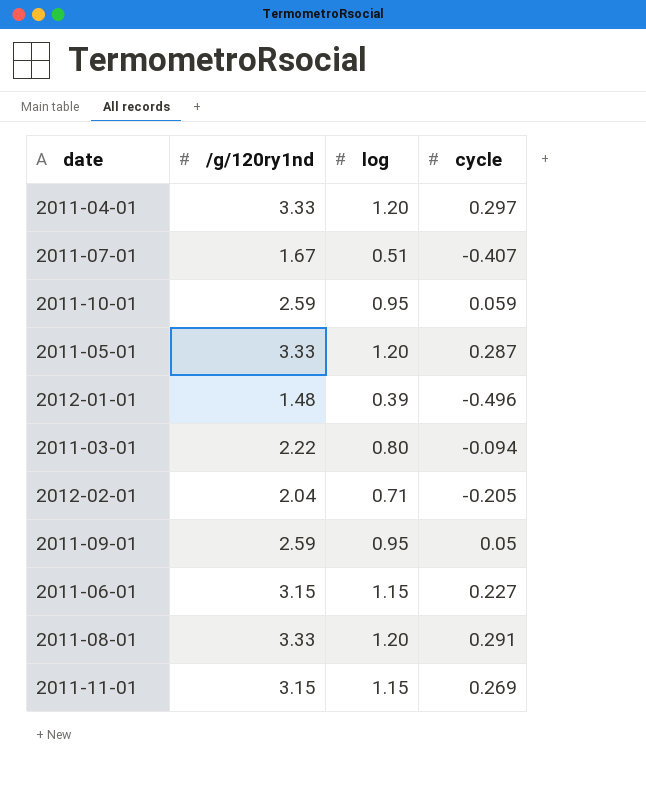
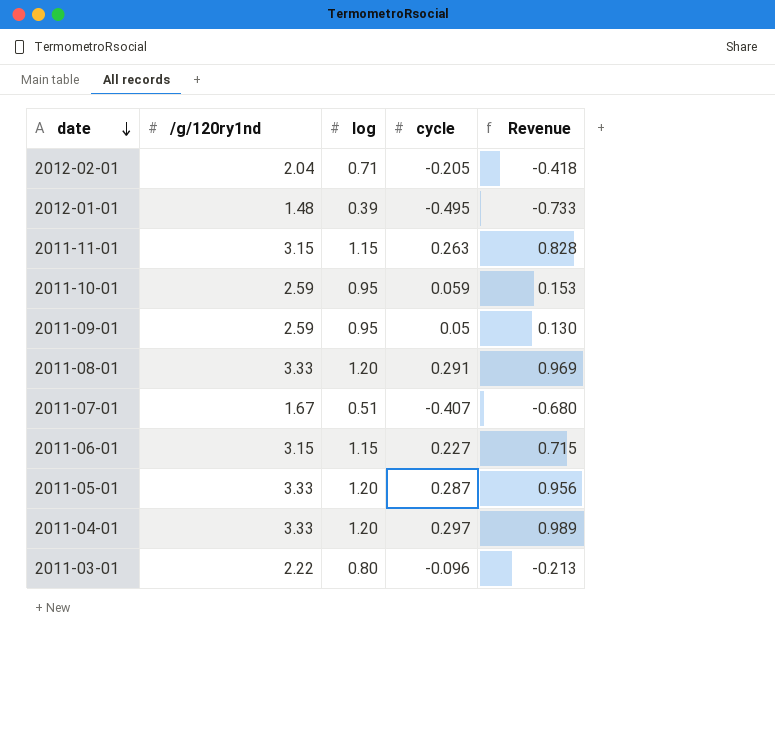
row order: none -> date descending
column Revenue | formula: none -> [/g/120ry1nd] * [cycle]
2012-01-01 | cycle: -0.496 -> -0.495
2011-11-01 | cycle: 0.269 -> 0.263
2011-03-01 | cycle: -0.094 -> -0.096

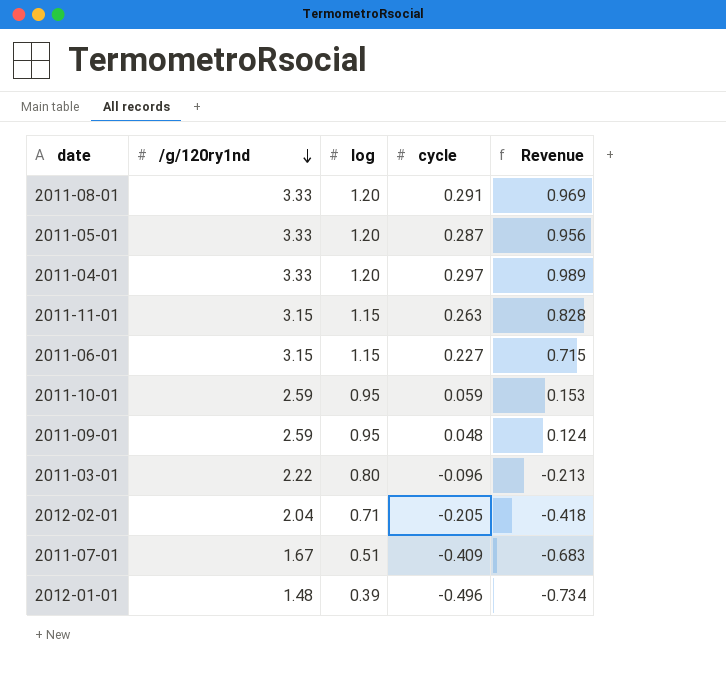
row order: date descending -> /g/120ry1nd descending
2011-09-01 | cycle: 0.05 -> 0.048
2011-09-01 | Revenue: 0.130 -> 0.124
2011-07-01 | cycle: -0.407 -> -0.409
2011-07-01 | Revenue: -0.680 -> -0.683
2012-01-01 | cycle: -0.495 -> -0.496
2012-01-01 | Revenue: -0.733 -> -0.734

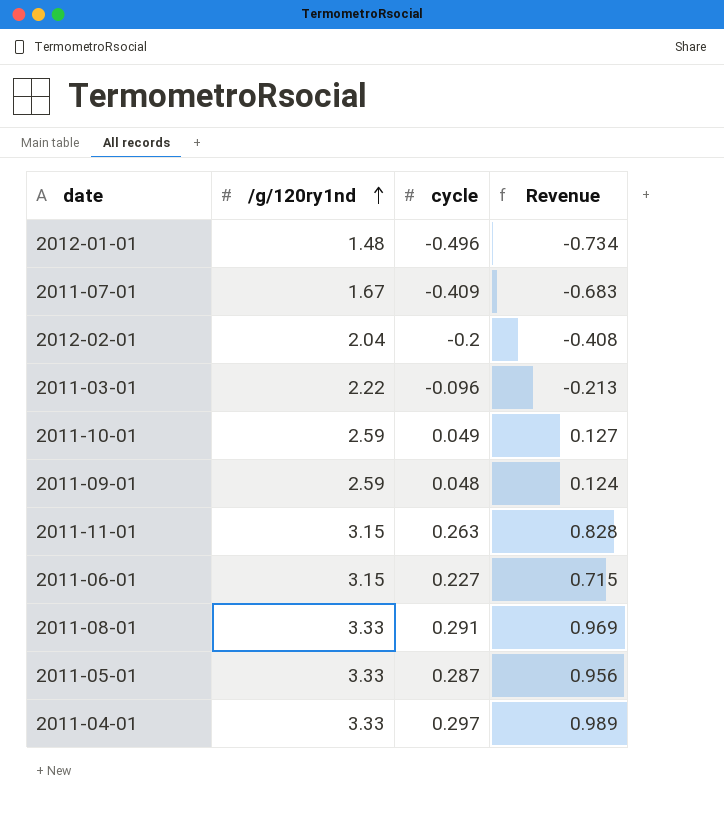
row order: /g/120ry1nd descending -> /g/120ry1nd ascending
column log | position: 3 -> none
2012-02-01 | cycle: -0.205 -> -0.2
2012-02-01 | Revenue: -0.418 -> -0.408
2011-10-01 | cycle: 0.059 -> 0.049
2011-10-01 | Revenue: 0.153 -> 0.127

